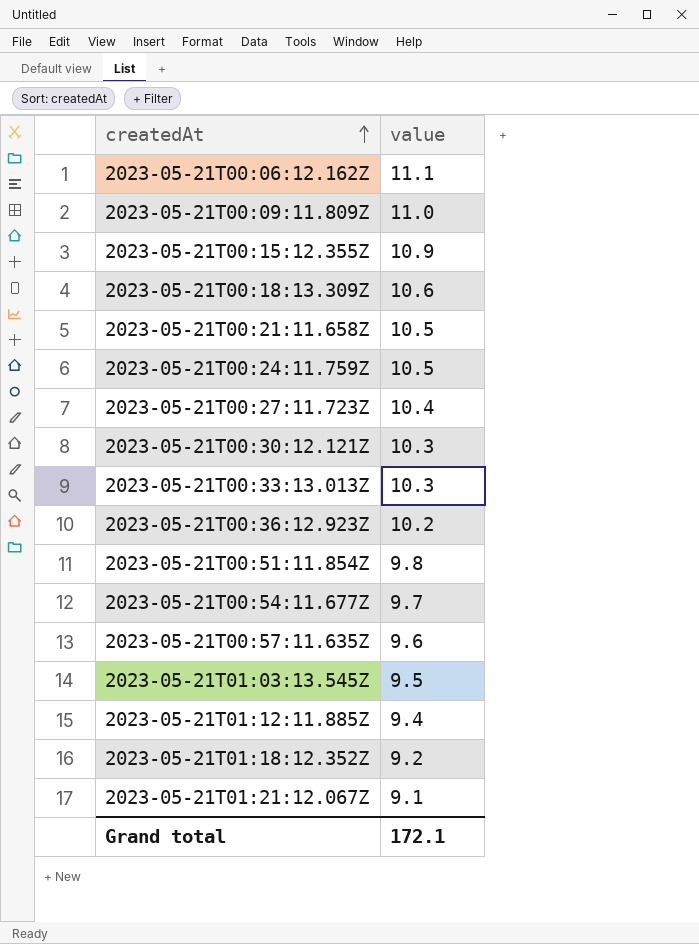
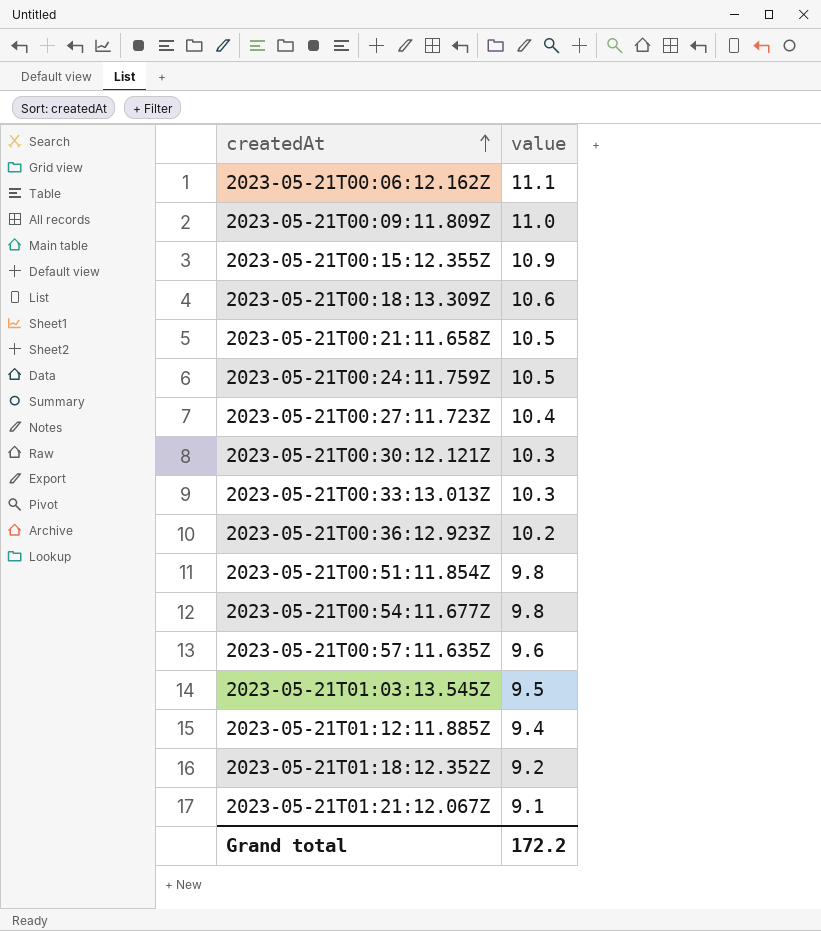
2023-05-21T00:54:11.677Z | value: 9.7 -> 9.8
Grand total | value: 172.1 -> 172.2

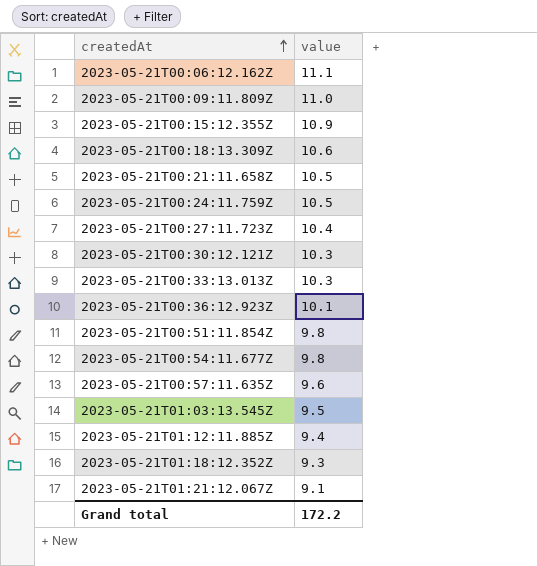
2023-05-21T00:36:12.923Z | value: 10.2 -> 10.1
2023-05-21T01:18:12.352Z | value: 9.2 -> 9.3

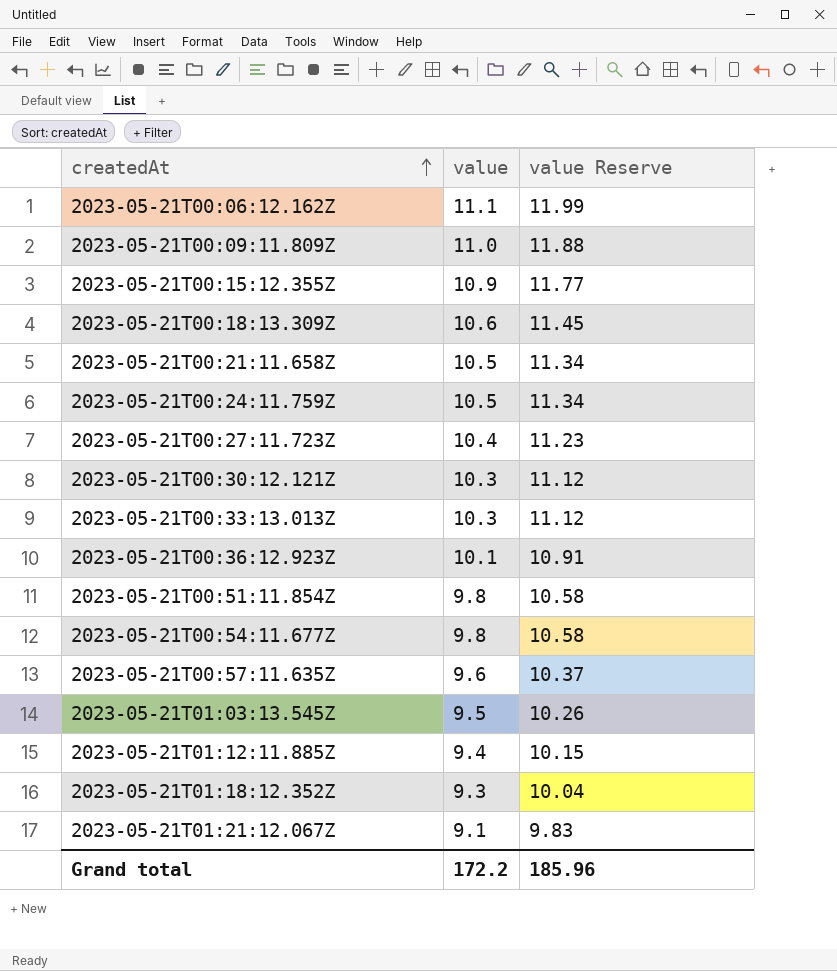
column value Reserve | formula: none -> [value] * 1.08

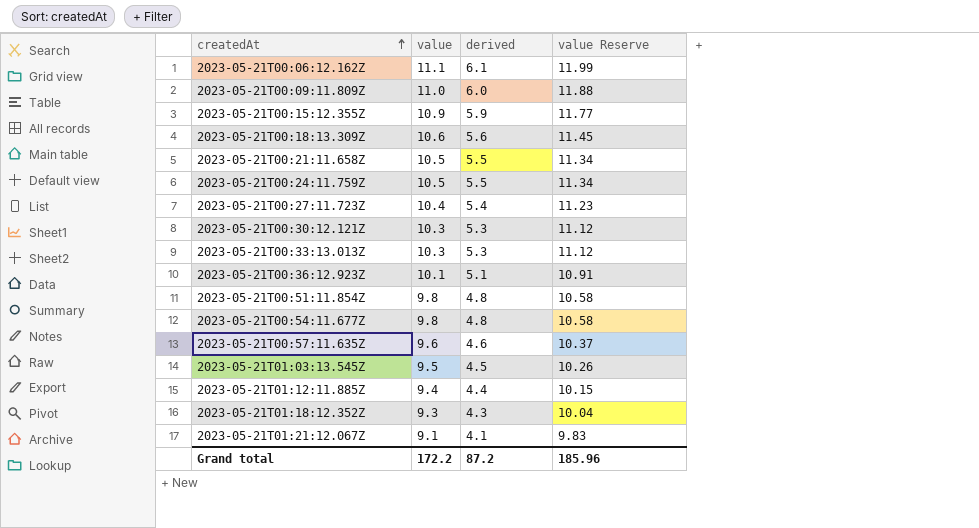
column derived | formula: none -> [value] - 5

